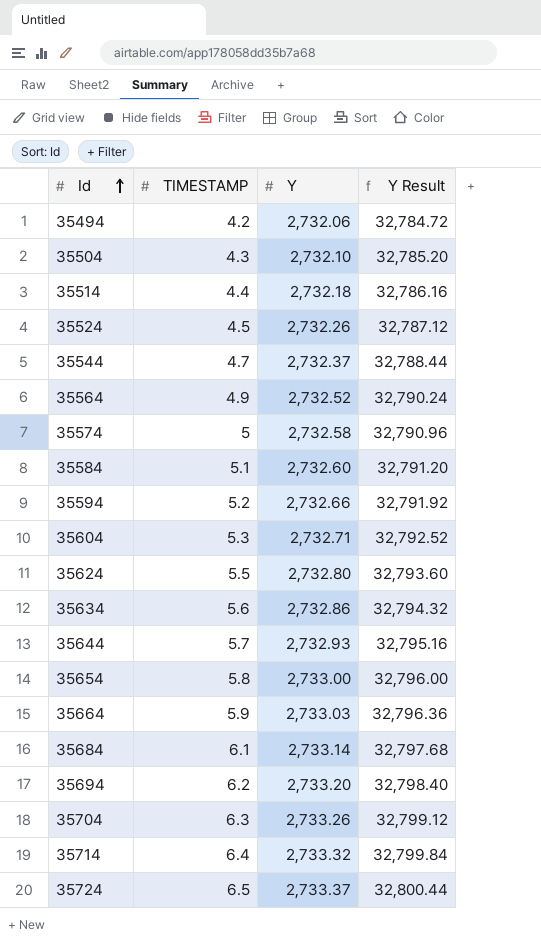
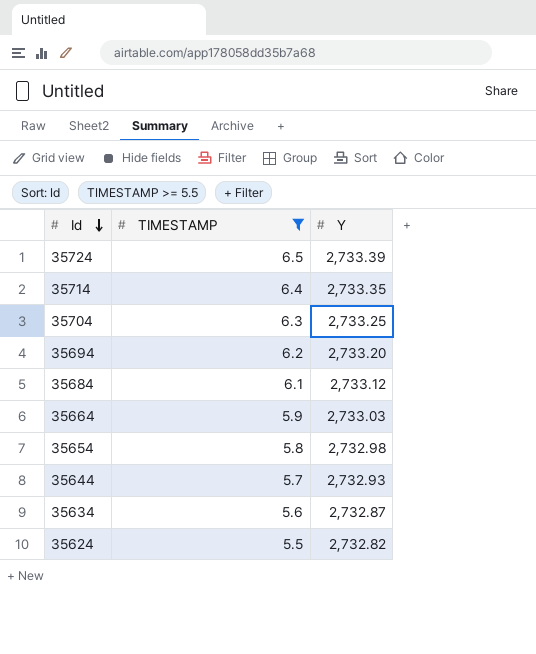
filter: none -> TIMESTAMP >= 5.5
row order: Id ascending -> Id descending
column Y Result | formula: [Y] * 12 -> none
35724 | Y: 2,733.37 -> 2,733.39
35714 | Y: 2,733.32 -> 2,733.35
35704 | Y: 2,733.26 -> 2,733.25
35684 | Y: 2,733.14 -> 2,733.12
35654 | Y: 2,733.00 -> 2,732.98
35634 | Y: 2,732.86 -> 2,732.87
35624 | Y: 2,732.80 -> 2,732.82

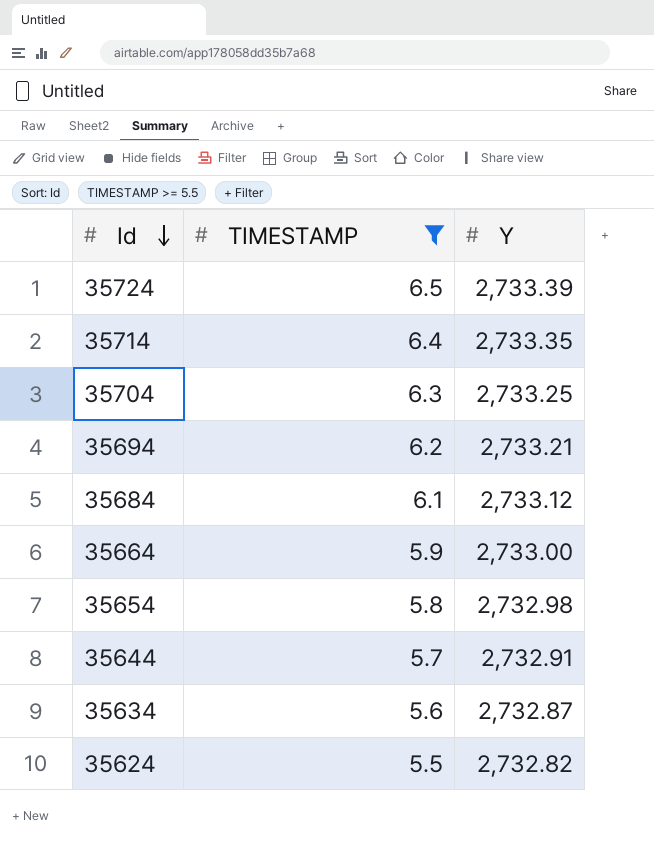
35694 | Y: 2,733.20 -> 2,733.21
35664 | Y: 2,733.03 -> 2,733.00
35644 | Y: 2,732.93 -> 2,732.91

